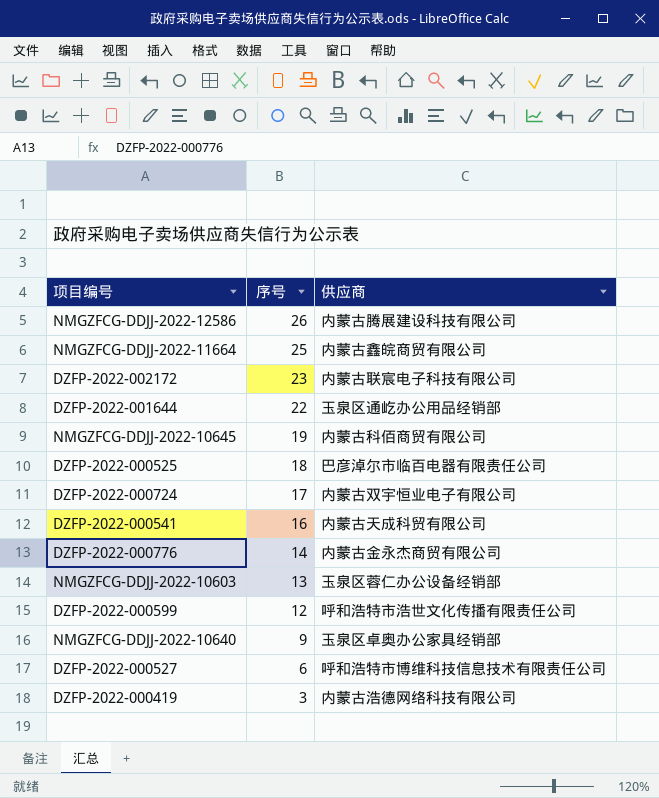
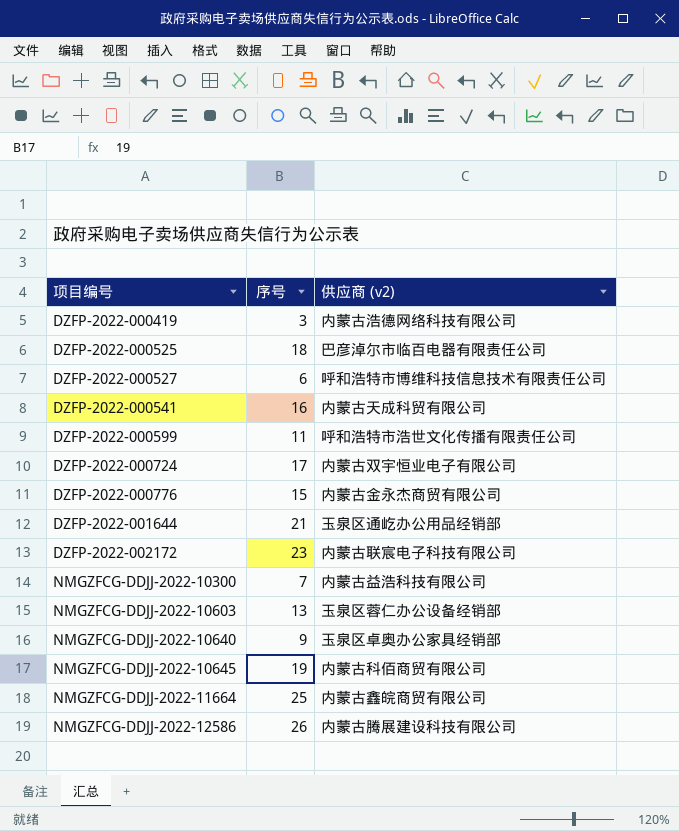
row order: 序号 descending -> 项目编号 ascending
column name: 供应商 -> 供应商 (v2)
DZFP-2022-000599 | 序号: 12 -> 11
DZFP-2022-000776 | 序号: 14 -> 15
DZFP-2022-001644 | 序号: 22 -> 21
row NMGZFCG-DDJJ-2022-10300: none -> 7 | 内蒙古益浩科技有限公司

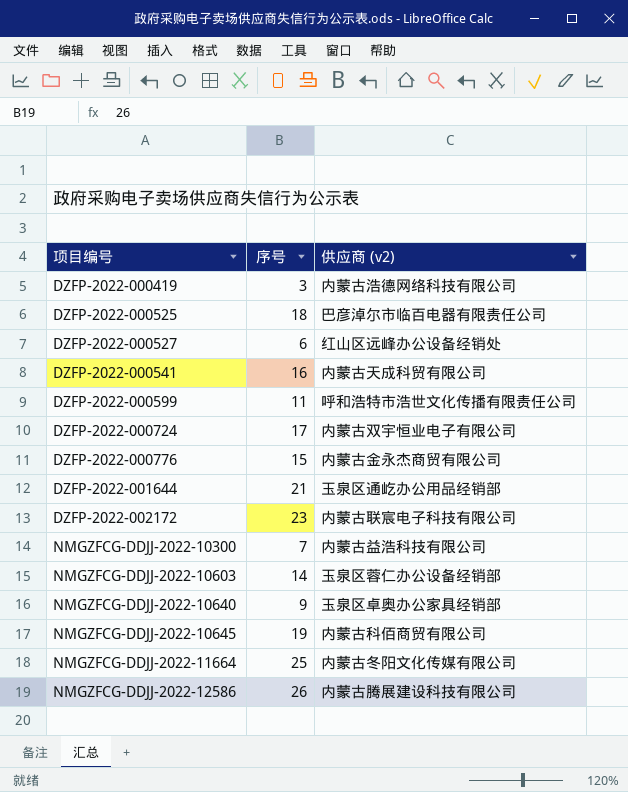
DZFP-2022-000527 | 供应商 (v2): 呼和浩特市博维科技信息技术有限责任公司 -> 红山区远峰办公设备经销处
NMGZFCG-DDJJ-2022-10603 | 序号: 13 -> 14
NMGZFCG-DDJJ-2022-11664 | 供应商 (v2): 内蒙古鑫皖商贸有限公司 -> 内蒙古冬阳文化传媒有限公司

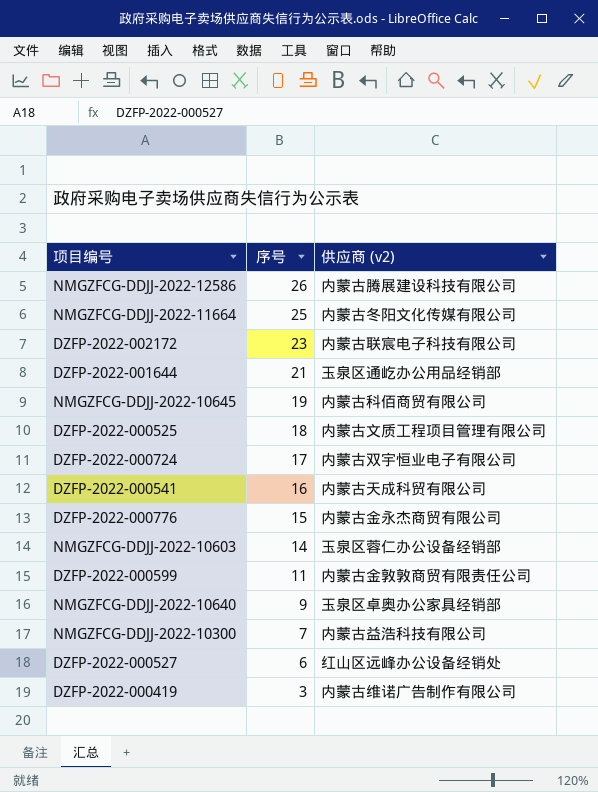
row order: 项目编号 ascending -> 序号 descending
DZFP-2022-000525 | 供应商 (v2): 巴彦淖尔市临百电器有限责任公司 -> 内蒙古文质工程项目管理有限公司
DZFP-2022-000599 | 供应商 (v2): 呼和浩特市浩世文化传播有限责任公司 -> 内蒙古金敦敦商贸有限责任公司
DZFP-2022-000419 | 供应商 (v2): 内蒙古浩德网络科技有限公司 -> 内蒙古维诺广告制作有限公司

